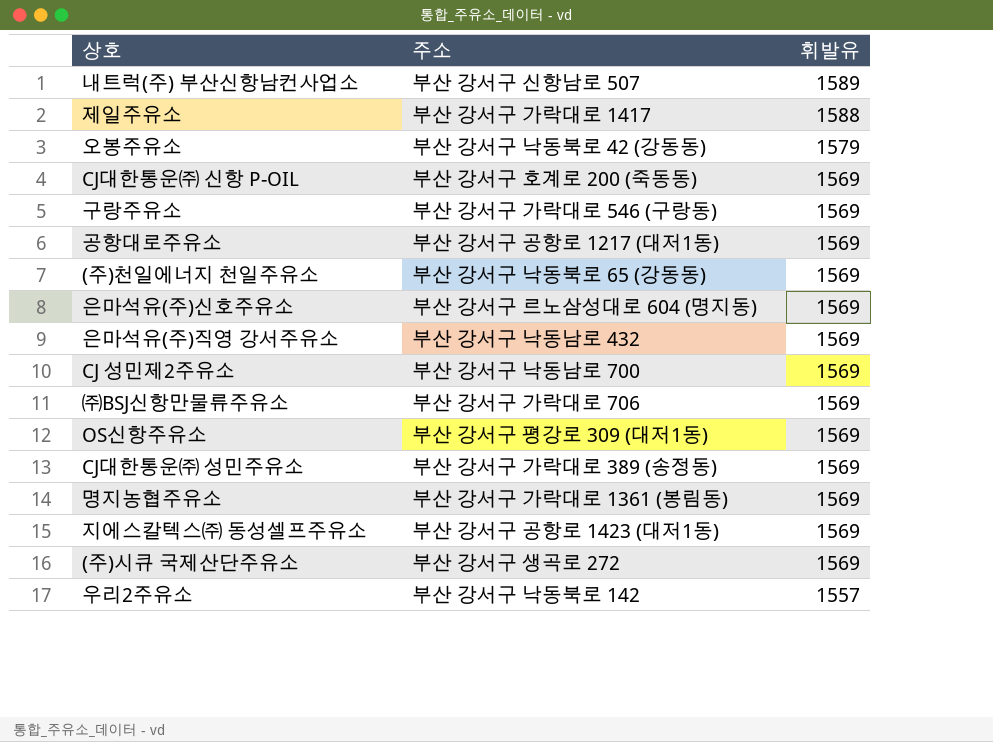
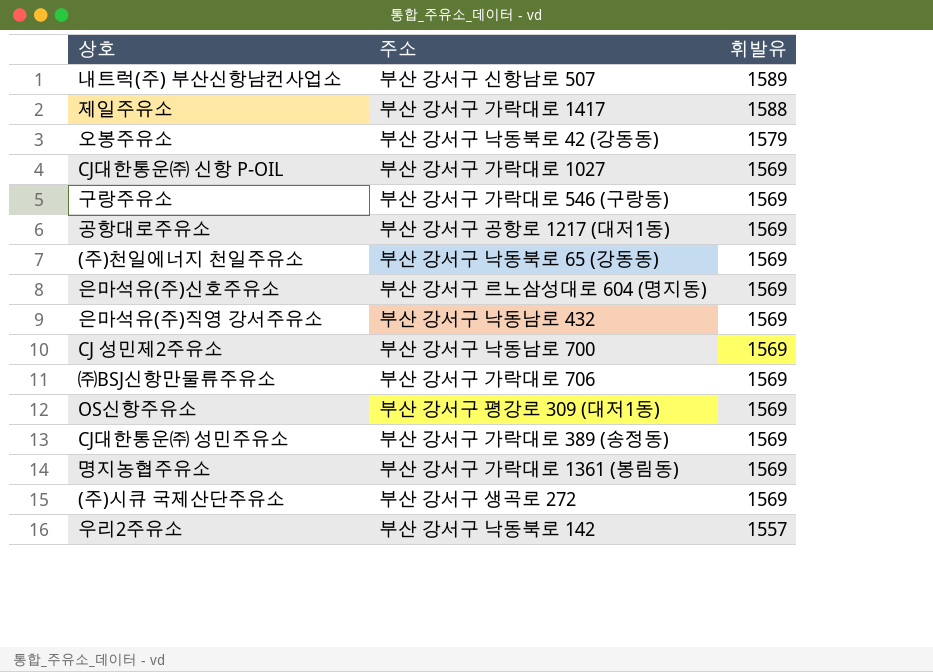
row 지에스칼텍스㈜ 동성셀프주유소: 부산 강서구 공항로 1423 (대저1동) | 1569 -> none
CJ대한통운㈜ 신항 P-OIL | 주소: 부산 강서구 호계로 200 (죽동동) -> 부산 강서구 가락대로 1027

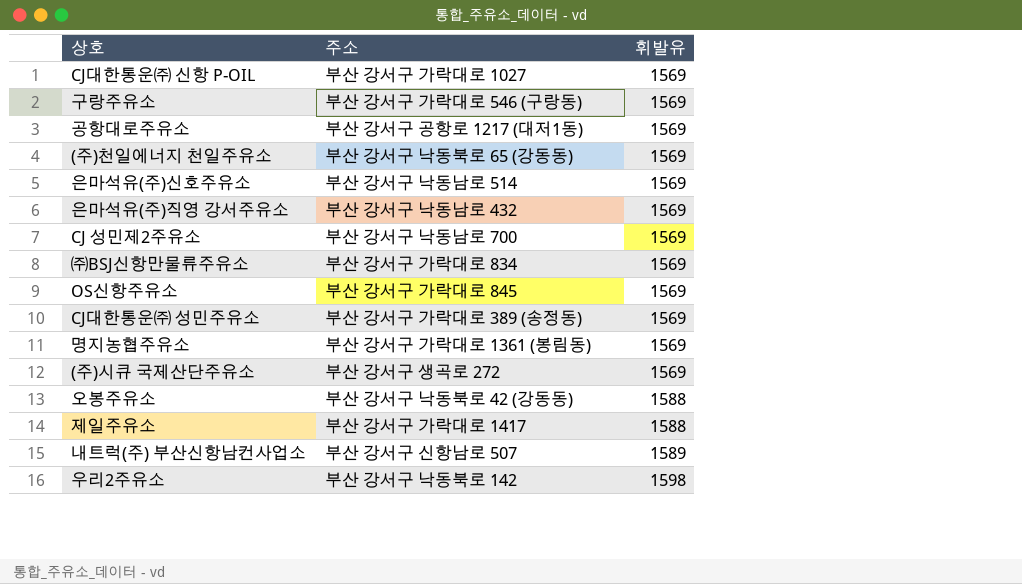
row order: 휘발유 descending -> 휘발유 ascending
은마석유(주)신호주유소 | 주소: 부산 강서구 르노삼성대로 604 (명지동) -> 부산 강서구 낙동남로 514
㈜BSJ신항만물류주유소 | 주소: 부산 강서구 가락대로 706 -> 부산 강서구 가락대로 834
OS신항주유소 | 주소: 부산 강서구 평강로 309 (대저1동) -> 부산 강서구 가락대로 845
오봉주유소 | 휘발유: 1579 -> 1588
우리2주유소 | 휘발유: 1557 -> 1598

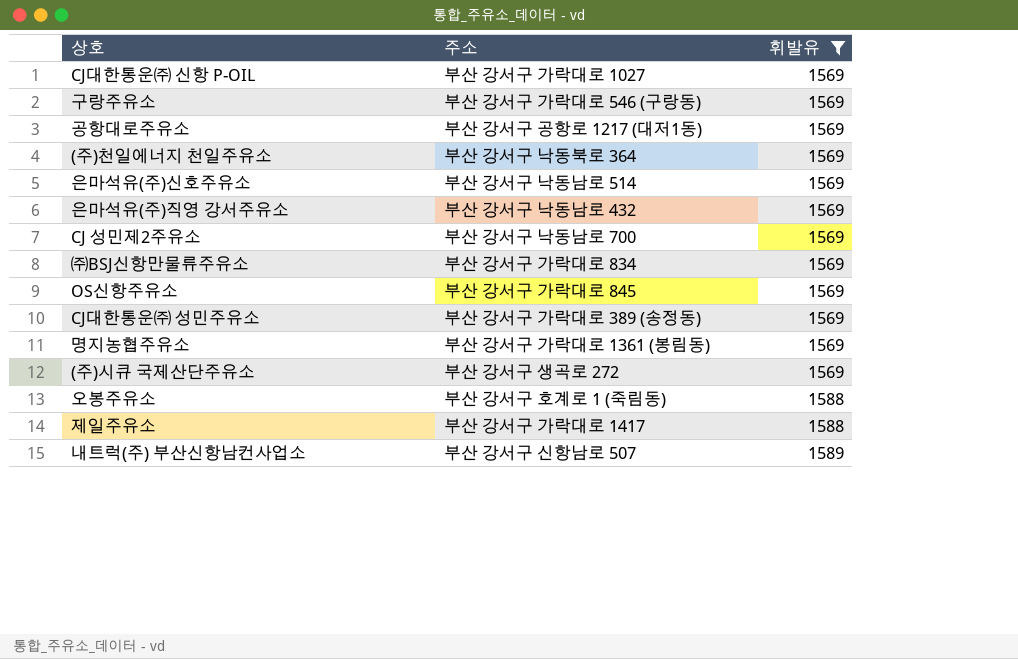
filter: none -> 휘발유 != 1598
(주)천일에너지 천일주유소 | 주소: 부산 강서구 낙동북로 65 (강동동) -> 부산 강서구 낙동북로 364
오봉주유소 | 주소: 부산 강서구 낙동북로 42 (강동동) -> 부산 강서구 호계로 1 (죽림동)

